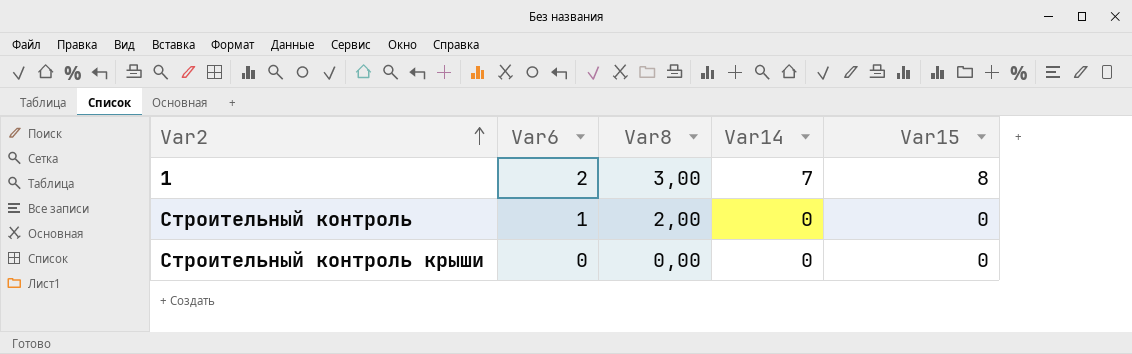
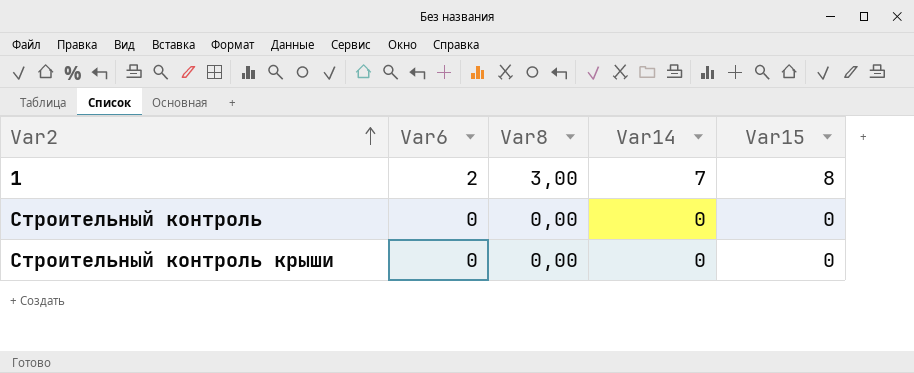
Строительный контроль | Var6: 1 -> 0
Строительный контроль | Var8: 2,00 -> 0,00

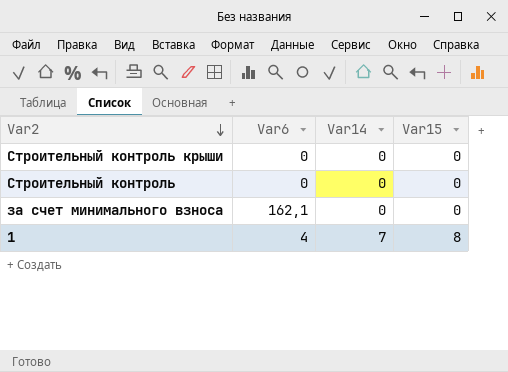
row order: Var2 ascending -> Var2 descending
column Var8 | position: 3 -> none
row за счет минимального взноса: none -> 162,1 | 0 | 0
1 | Var6: 2 -> 4

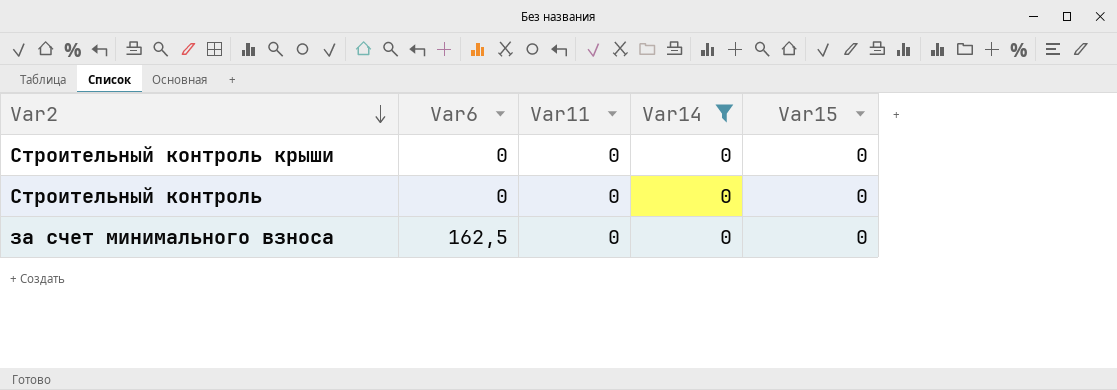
filter: none -> Var14 = 0
column Var11 | position: none -> 3
за счет минимального взноса | Var6: 162,1 -> 162,5

